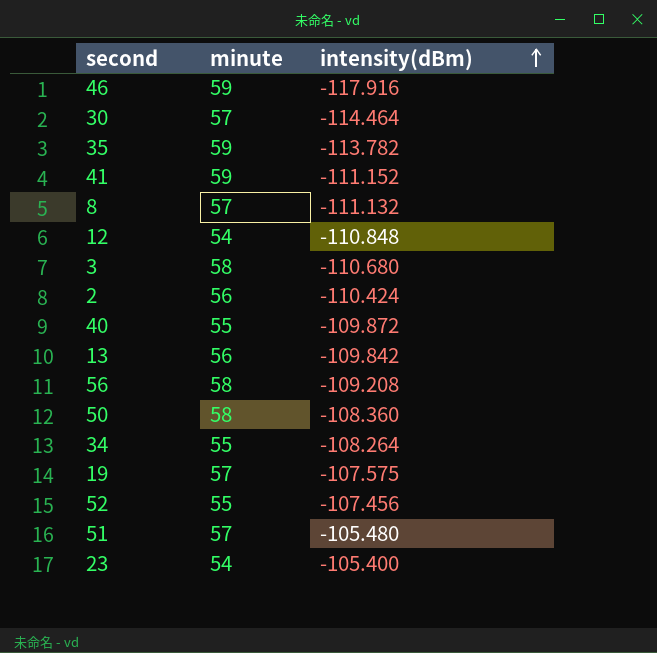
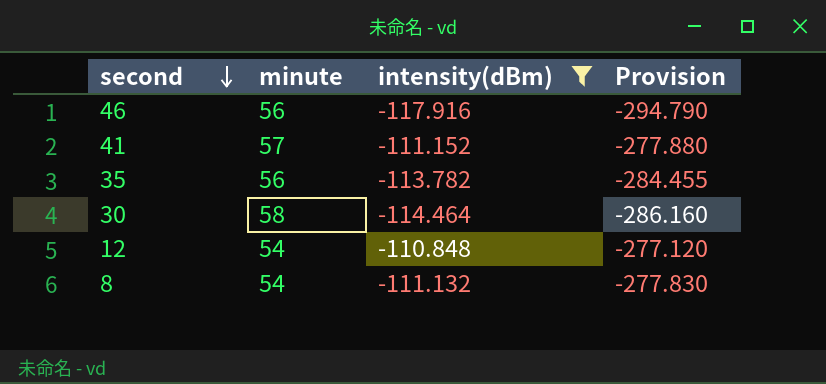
filter: none -> intensity(dBm) <= -110.848
row order: intensity(dBm) ascending -> second descending
column Provision | formula: none -> [intensity(dBm)] * 2.5
46 | minute: 59 -> 56
41 | minute: 59 -> 57
35 | minute: 59 -> 56
30 | minute: 57 -> 58
8 | minute: 57 -> 54

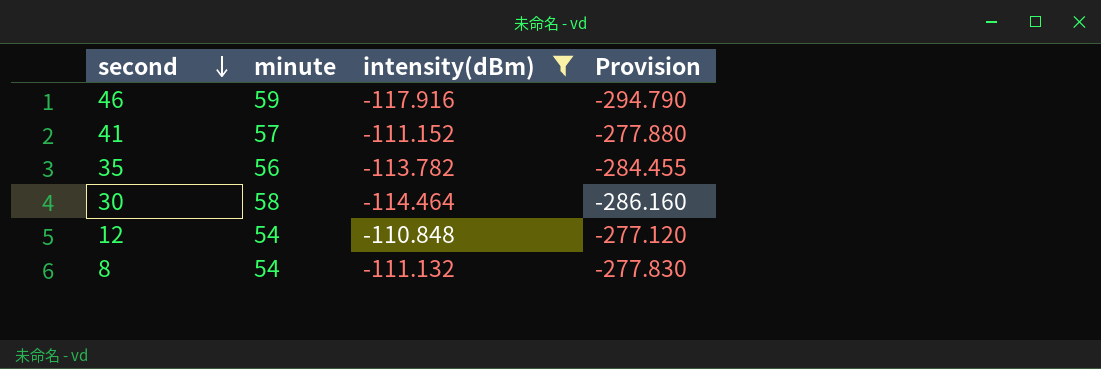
46 | minute: 56 -> 59

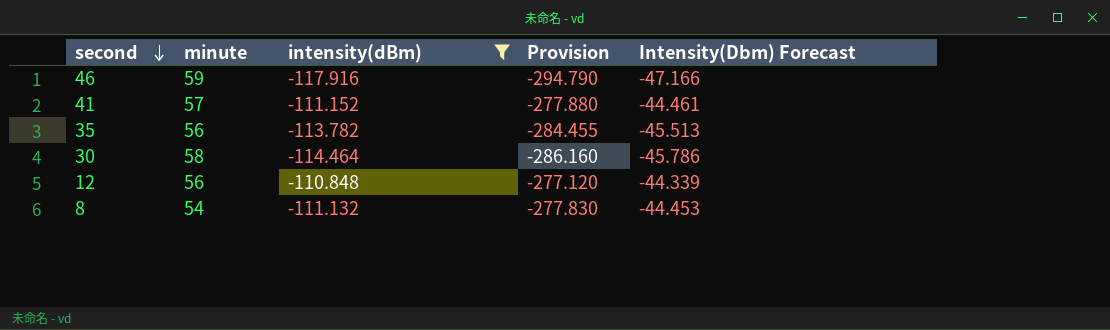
column Intensity(Dbm) Forecast | formula: none -> [intensity(dBm)] * 0.4
12 | minute: 54 -> 56

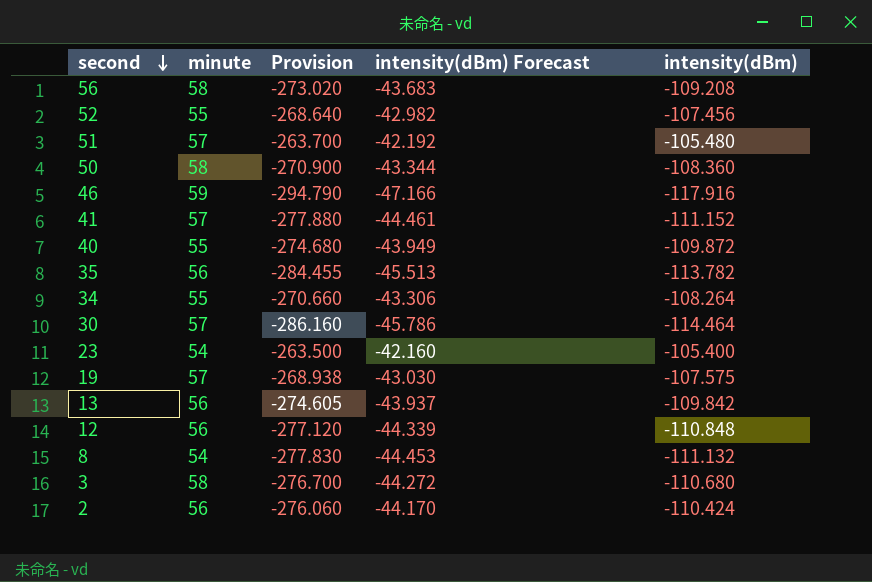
filter: intensity(dBm) <= -110.848 -> none
column name: Intensity(Dbm) Forecast -> intensity(dBm) Forecast
column intensity(dBm) | position: 3 -> 5
30 | minute: 58 -> 57

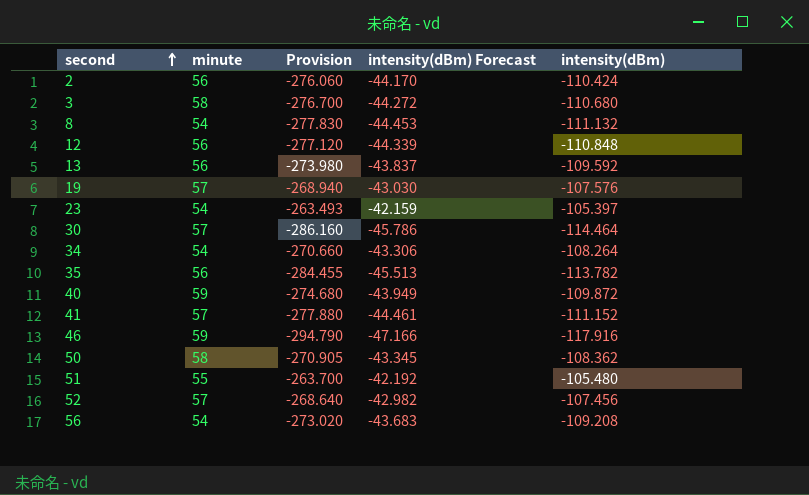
row order: second descending -> second ascending
13 | Provision: -274.605 -> -273.980
13 | intensity(dBm) Forecast: -43.937 -> -43.837
13 | intensity(dBm): -109.842 -> -109.592
19 | Provision: -268.938 -> -268.940
19 | intensity(dBm): -107.575 -> -107.576
23 | Provision: -263.500 -> -263.493
23 | intensity(dBm) Forecast: -42.160 -> -42.159
23 | intensity(dBm): -105.400 -> -105.397
34 | minute: 55 -> 54
40 | minute: 55 -> 59
50 | Provision: -270.900 -> -270.905
50 | intensity(dBm) Forecast: -43.344 -> -43.345
50 | intensity(dBm): -108.360 -> -108.362
51 | minute: 57 -> 55
52 | minute: 55 -> 57
56 | minute: 58 -> 54

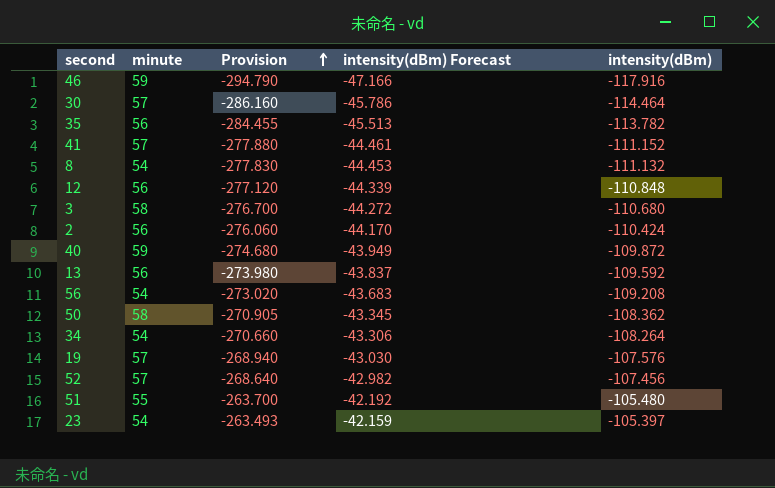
row order: second ascending -> Provision ascending

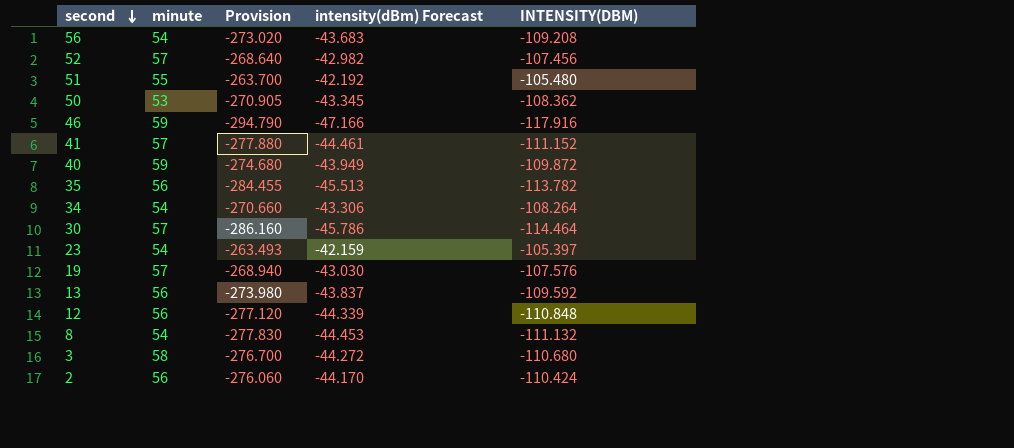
row order: Provision ascending -> second descending
column name: intensity(dBm) -> INTENSITY(DBM)
50 | minute: 58 -> 53

